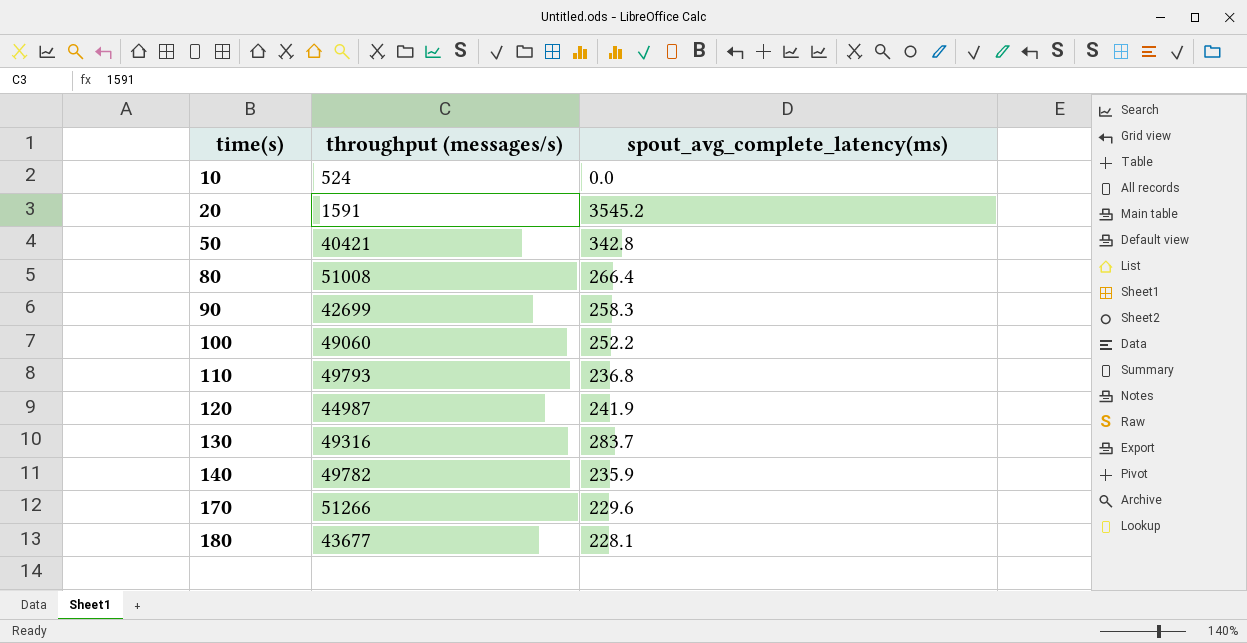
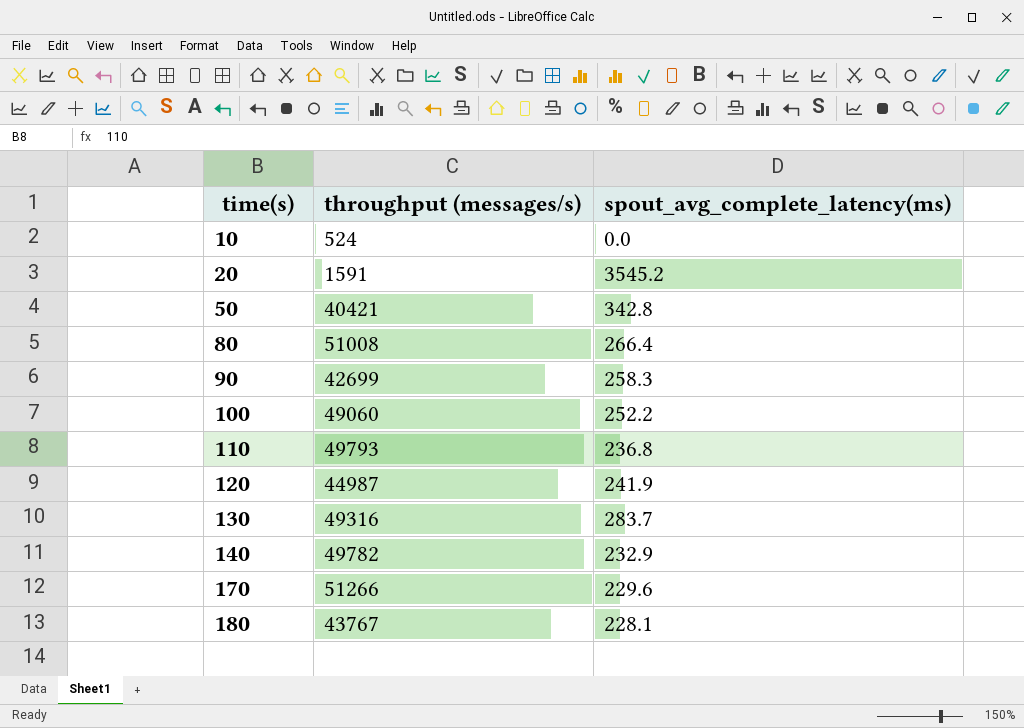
140 | spout_avg_complete_latency(ms): 235.9 -> 232.9
180 | throughput (messages/s): 43677 -> 43767

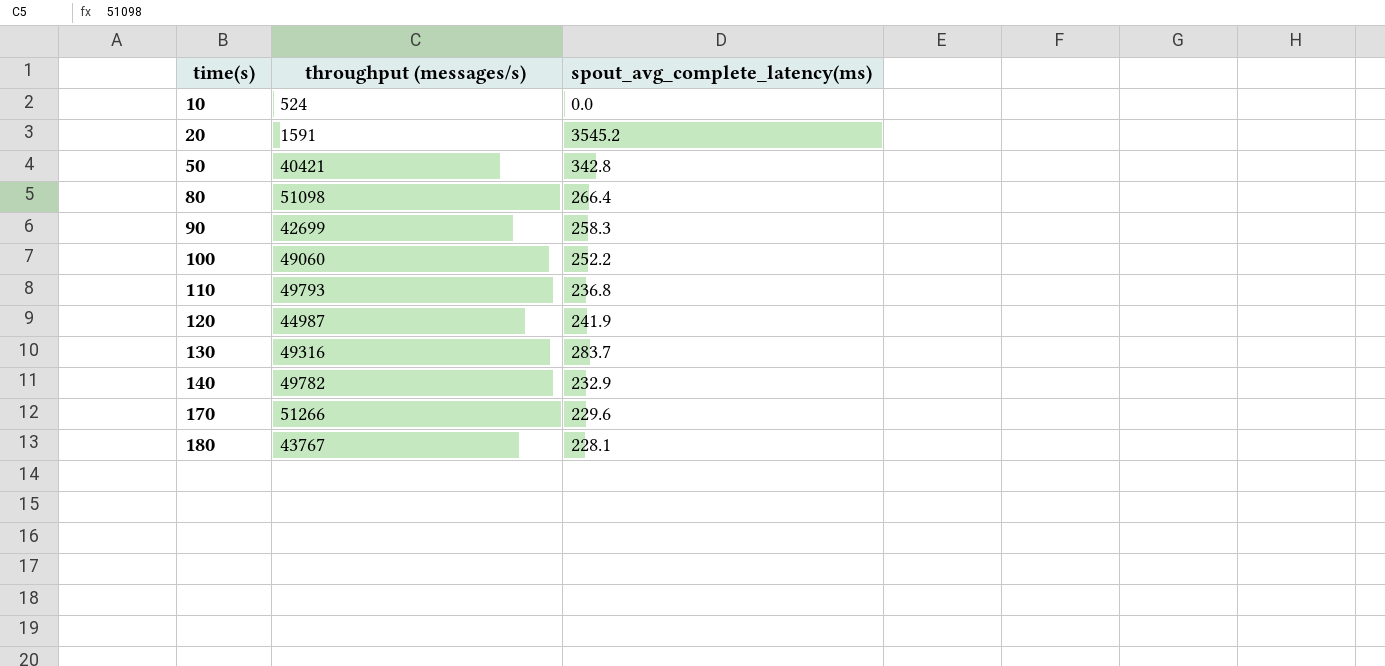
80 | throughput (messages/s): 51008 -> 51098

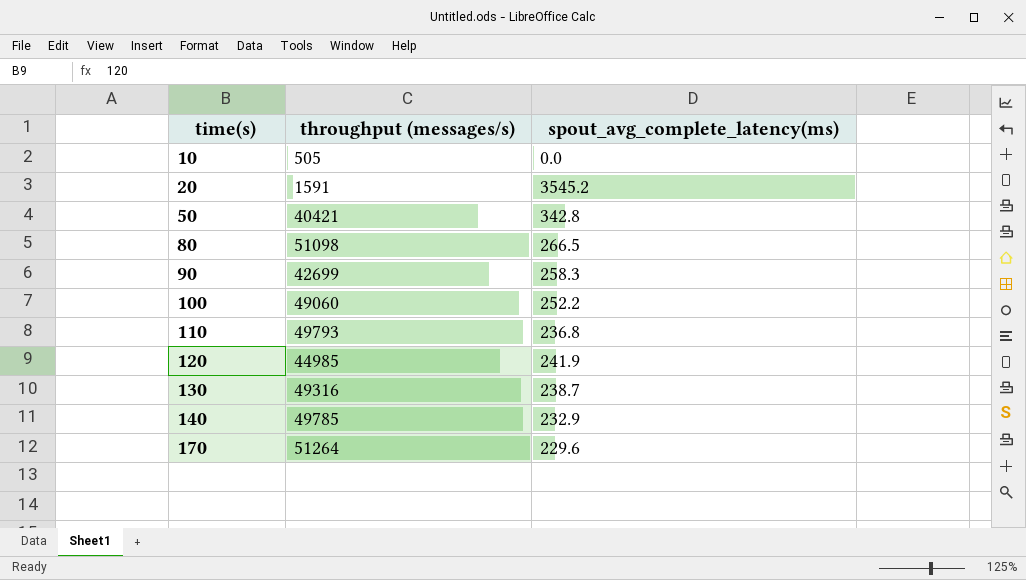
row 180: 43767 | 228.1 -> none
10 | throughput (messages/s): 524 -> 505
80 | spout_avg_complete_latency(ms): 266.4 -> 266.5
120 | throughput (messages/s): 44987 -> 44985
130 | spout_avg_complete_latency(ms): 283.7 -> 238.7
140 | throughput (messages/s): 49782 -> 49785
170 | throughput (messages/s): 51266 -> 51264

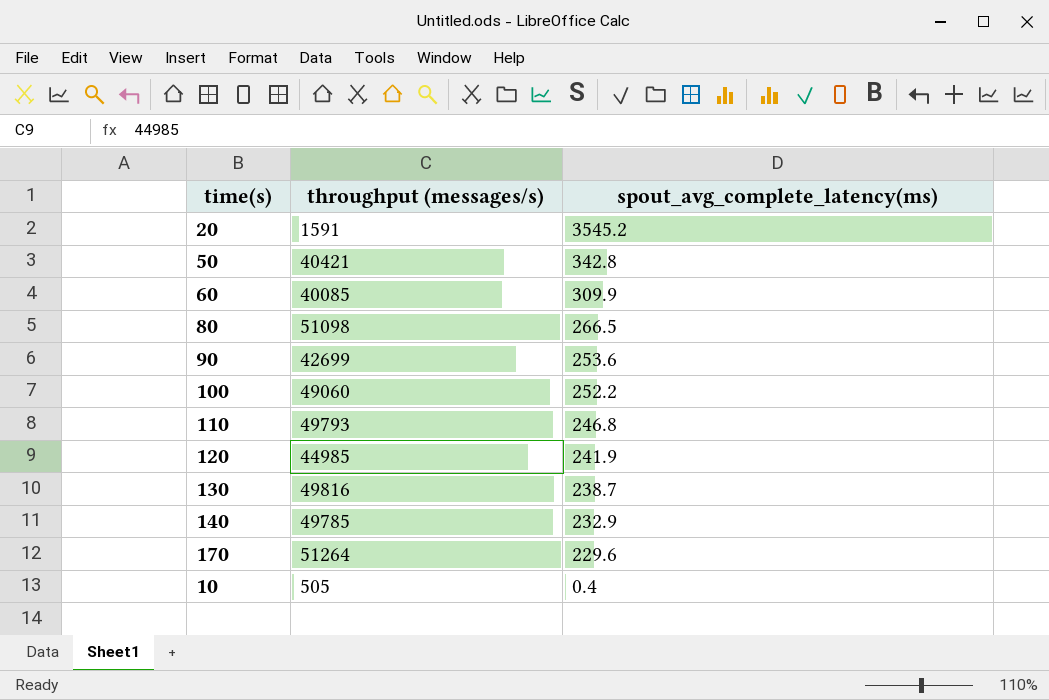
row order: time(s) ascending -> spout_avg_complete_latency(ms) descending
row 60: none -> 40085 | 309.9
90 | spout_avg_complete_latency(ms): 258.3 -> 253.6
110 | spout_avg_complete_latency(ms): 236.8 -> 246.8
130 | throughput (messages/s): 49316 -> 49816
10 | spout_avg_complete_latency(ms): 0.0 -> 0.4

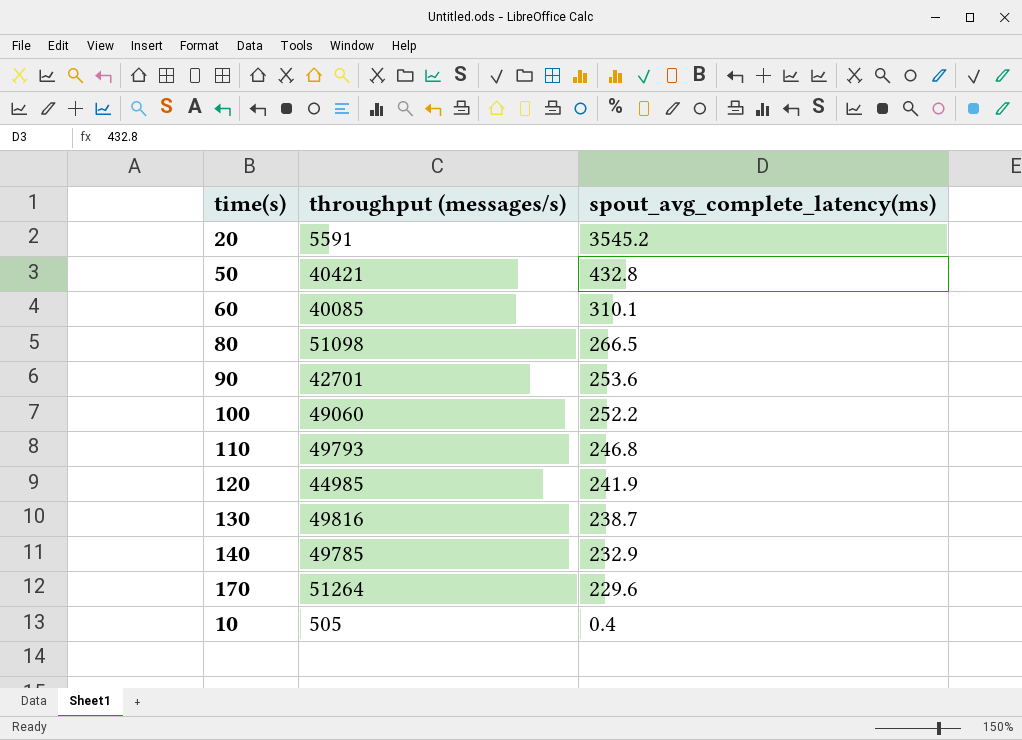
20 | throughput (messages/s): 1591 -> 5591
50 | spout_avg_complete_latency(ms): 342.8 -> 432.8
60 | spout_avg_complete_latency(ms): 309.9 -> 310.1
90 | throughput (messages/s): 42699 -> 42701

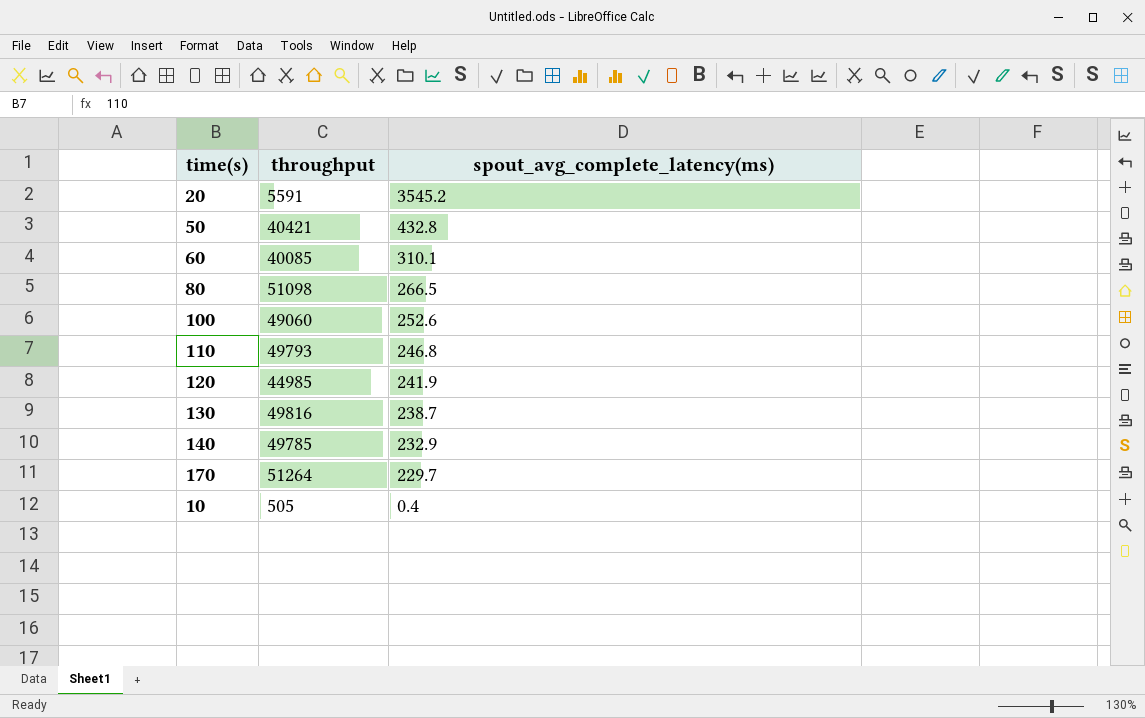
column name: throughput (messages/s) -> throughput
row 90: 42701 | 253.6 -> none
100 | spout_avg_complete_latency(ms): 252.2 -> 252.6
170 | spout_avg_complete_latency(ms): 229.6 -> 229.7

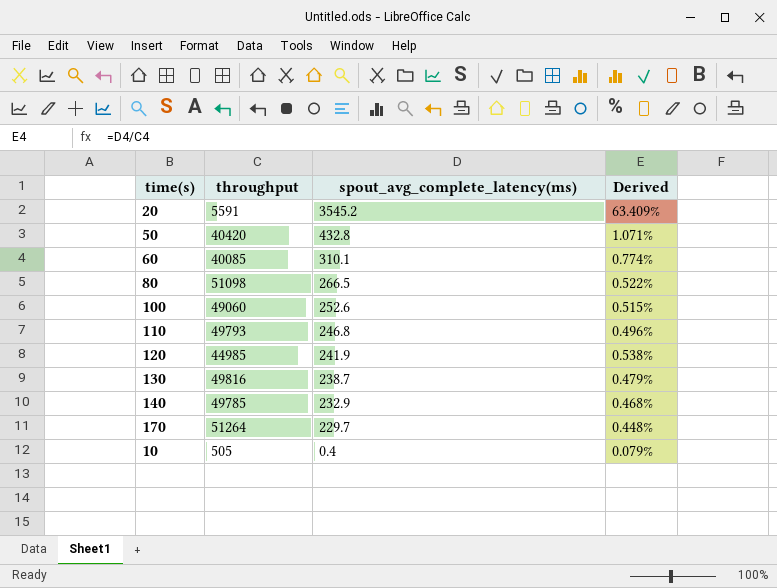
column Derived | formula: none -> [spout_avg_complete_latency(ms)] / [throughput]
50 | throughput: 40421 -> 40420

